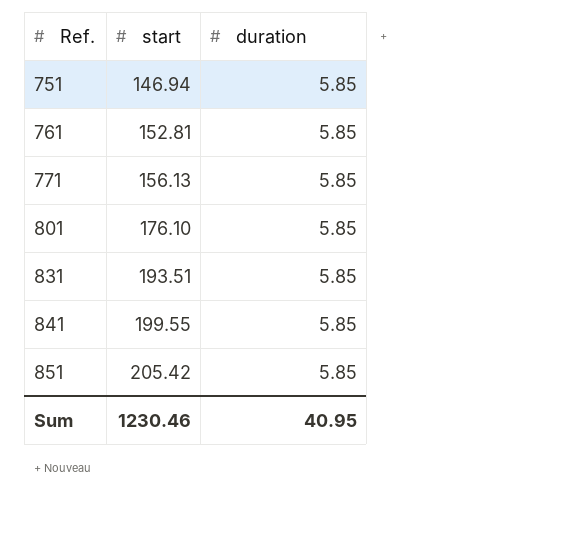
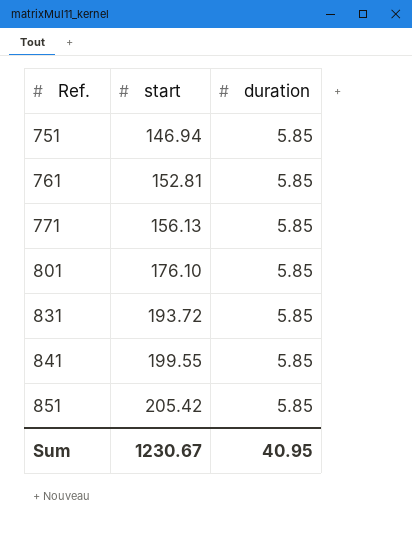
831 | start: 193.51 -> 193.72
Sum | start: 1230.46 -> 1230.67

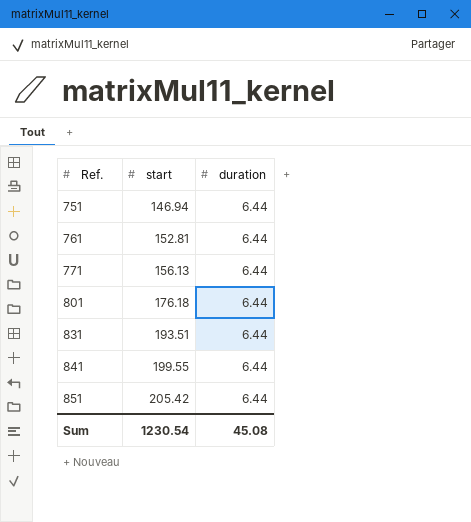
751 | duration: 5.85 -> 6.44
761 | duration: 5.85 -> 6.44
771 | duration: 5.85 -> 6.44
801 | start: 176.10 -> 176.18
801 | duration: 5.85 -> 6.44
831 | start: 193.72 -> 193.51
831 | duration: 5.85 -> 6.44
841 | duration: 5.85 -> 6.44
851 | duration: 5.85 -> 6.44
Sum | start: 1230.67 -> 1230.54
Sum | duration: 40.95 -> 45.08

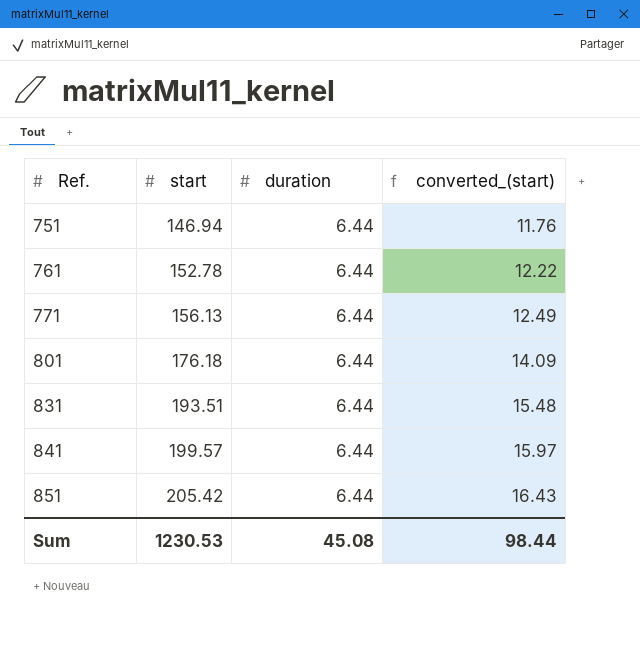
column converted_(start) | formula: none -> [start] * 0.08
761 | start: 152.81 -> 152.78
841 | start: 199.55 -> 199.57
Sum | start: 1230.54 -> 1230.53

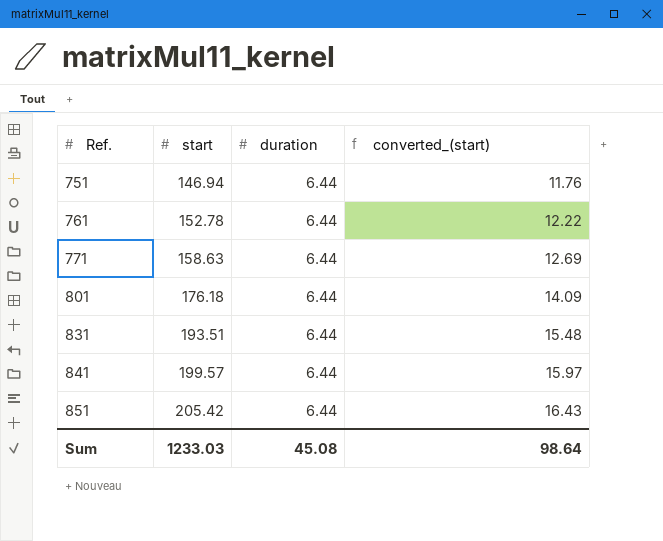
771 | start: 156.13 -> 158.63
771 | converted_(start): 12.49 -> 12.69
Sum | start: 1230.53 -> 1233.03
Sum | converted_(start): 98.44 -> 98.64

